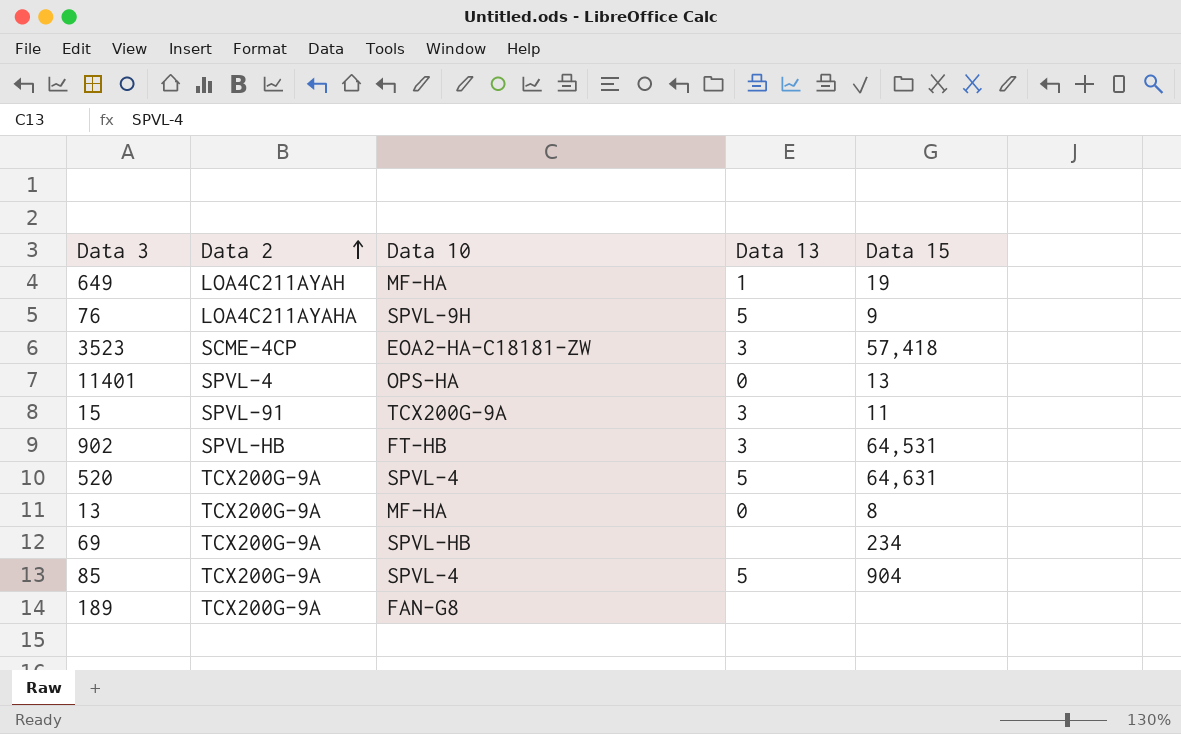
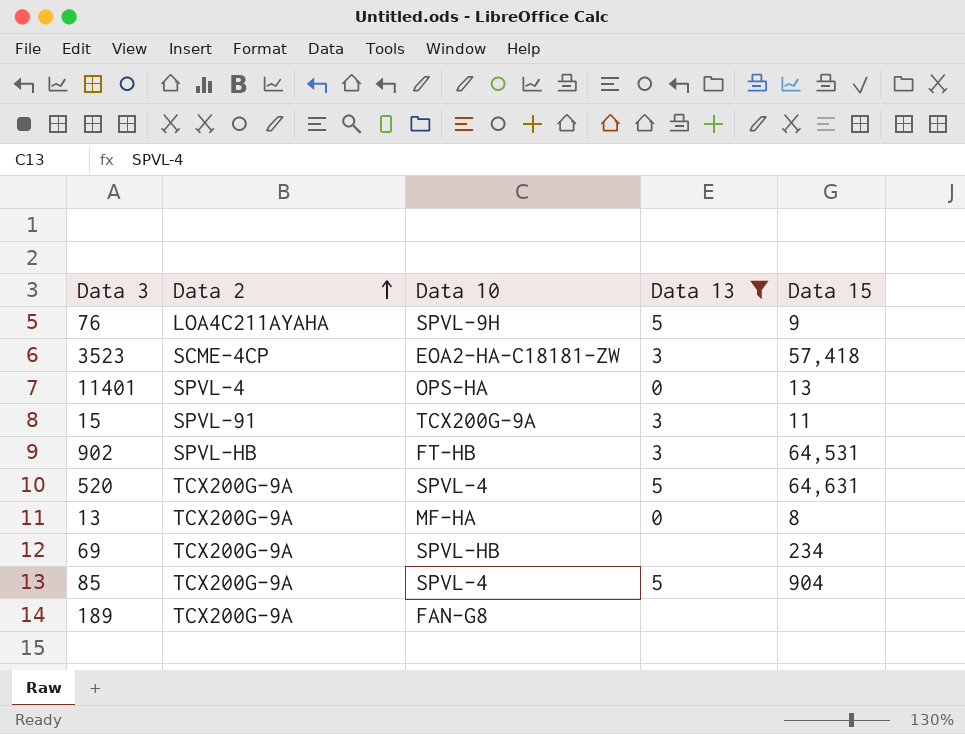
filter: none -> Data 13 != 1

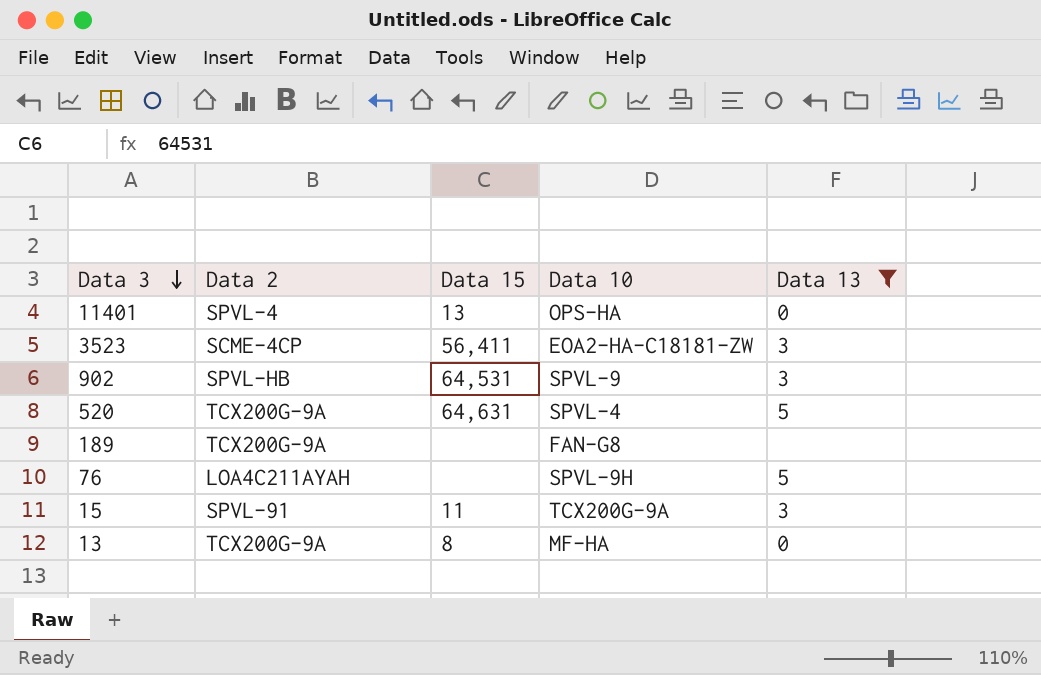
row order: Data 2 ascending -> Data 3 descending
column Data 15 | position: 5 -> 3
row 69: TCX200G-9A | SPVL-HB | none | 234 -> none
row 85: TCX200G-9A | SPVL-4 | 5 | 904 -> none
3523 | Data 15: 57,418 -> 56,411
902 | Data 10: FT-HB -> SPVL-9
76 | Data 2: LOA4C211AYAHA -> LOA4C211AYAH
76 | Data 15: 9 -> none

